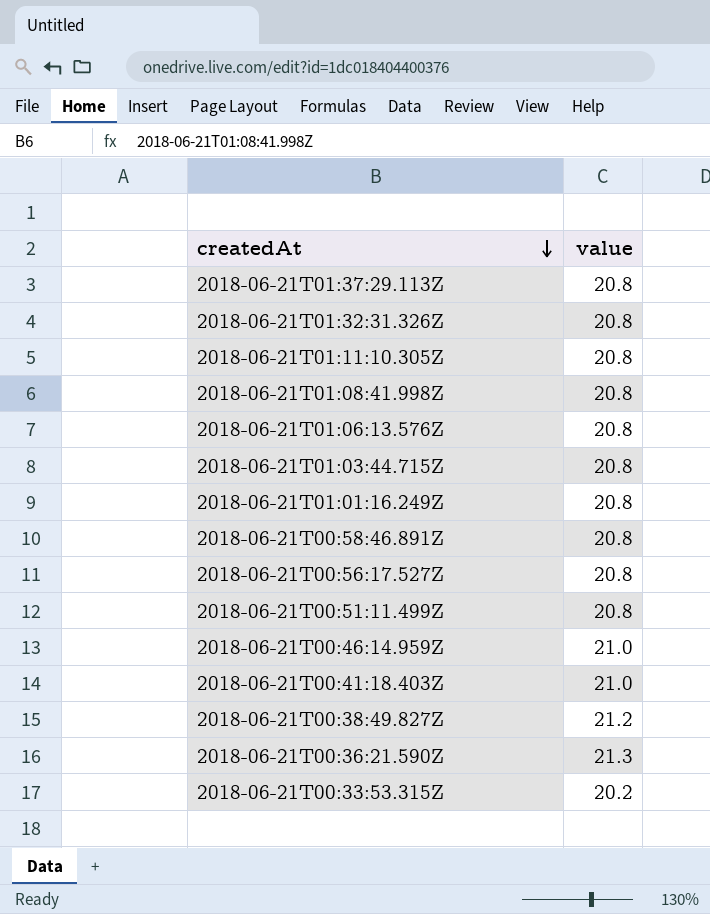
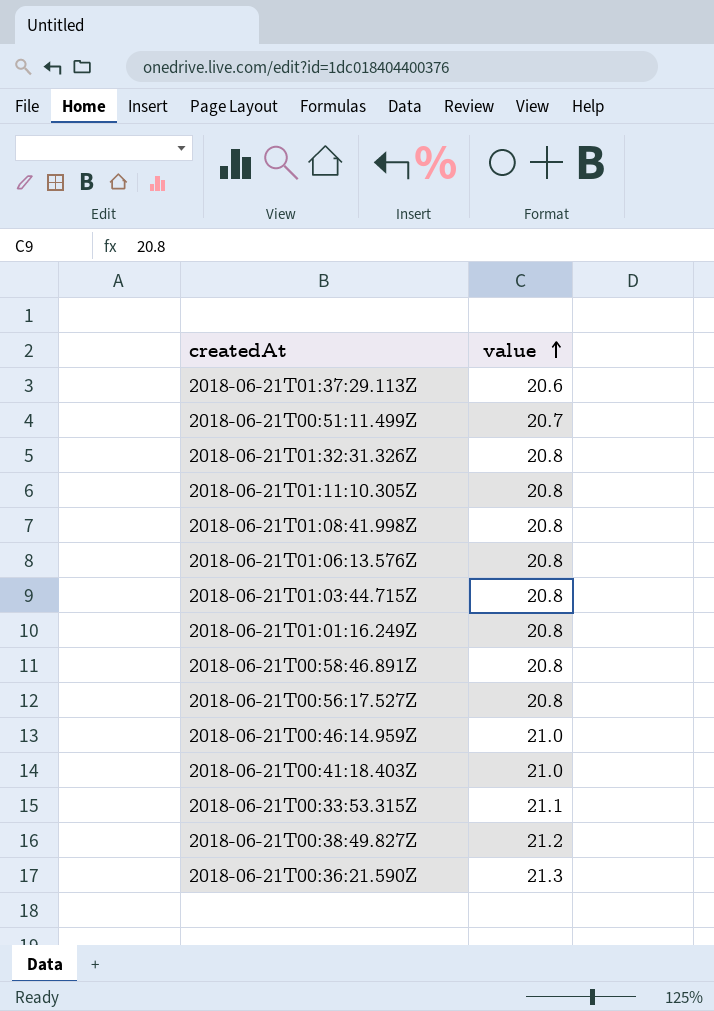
row order: createdAt descending -> value ascending
2018-06-21T01:37:29.113Z | value: 20.8 -> 20.6
2018-06-21T00:51:11.499Z | value: 20.8 -> 20.7
2018-06-21T00:33:53.315Z | value: 20.2 -> 21.1

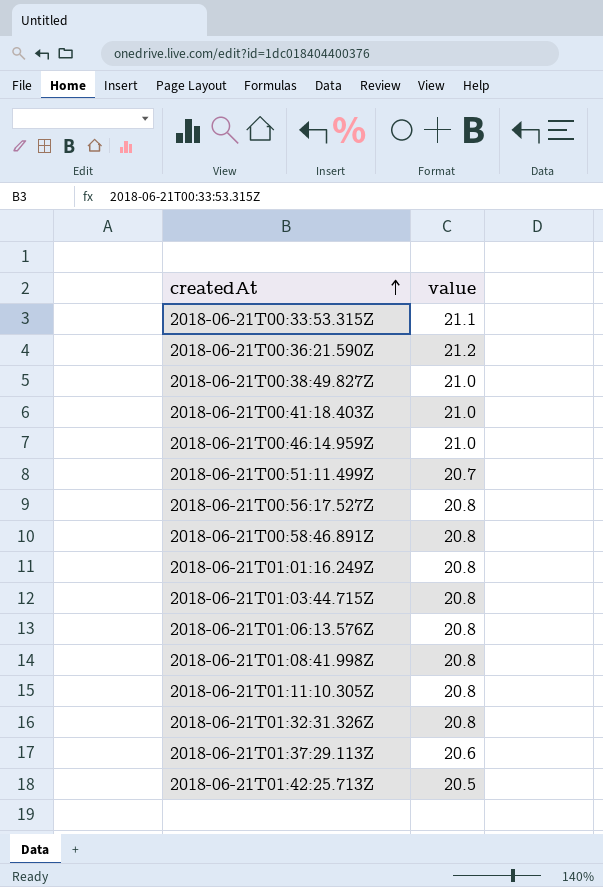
row order: value ascending -> createdAt ascending
2018-06-21T00:36:21.590Z | value: 21.3 -> 21.2
2018-06-21T00:38:49.827Z | value: 21.2 -> 21.0
row 2018-06-21T01:42:25.713Z: none -> 20.5

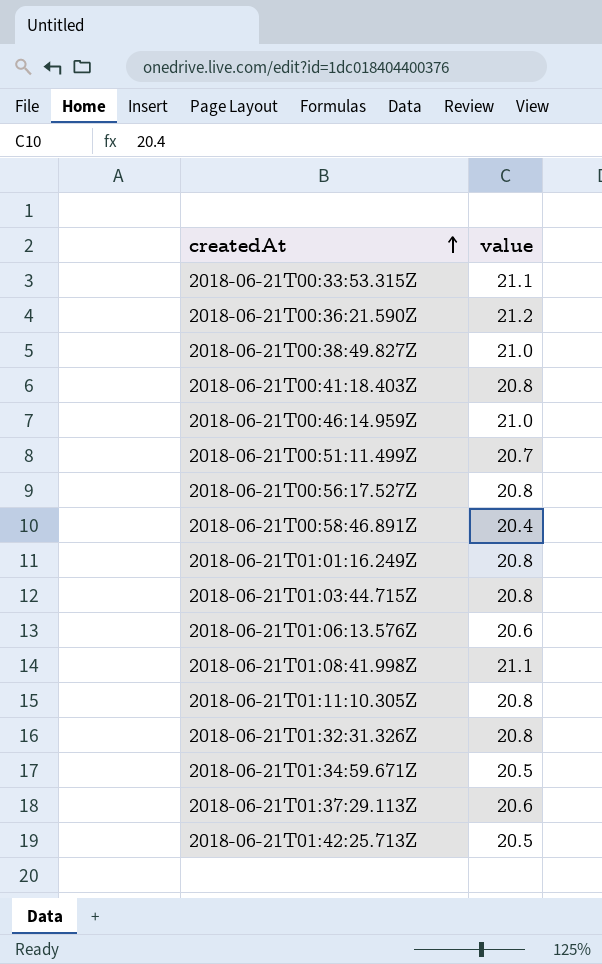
2018-06-21T00:41:18.403Z | value: 21.0 -> 20.8
2018-06-21T00:58:46.891Z | value: 20.8 -> 20.4
2018-06-21T01:06:13.576Z | value: 20.8 -> 20.6
2018-06-21T01:08:41.998Z | value: 20.8 -> 21.1
row 2018-06-21T01:34:59.671Z: none -> 20.5

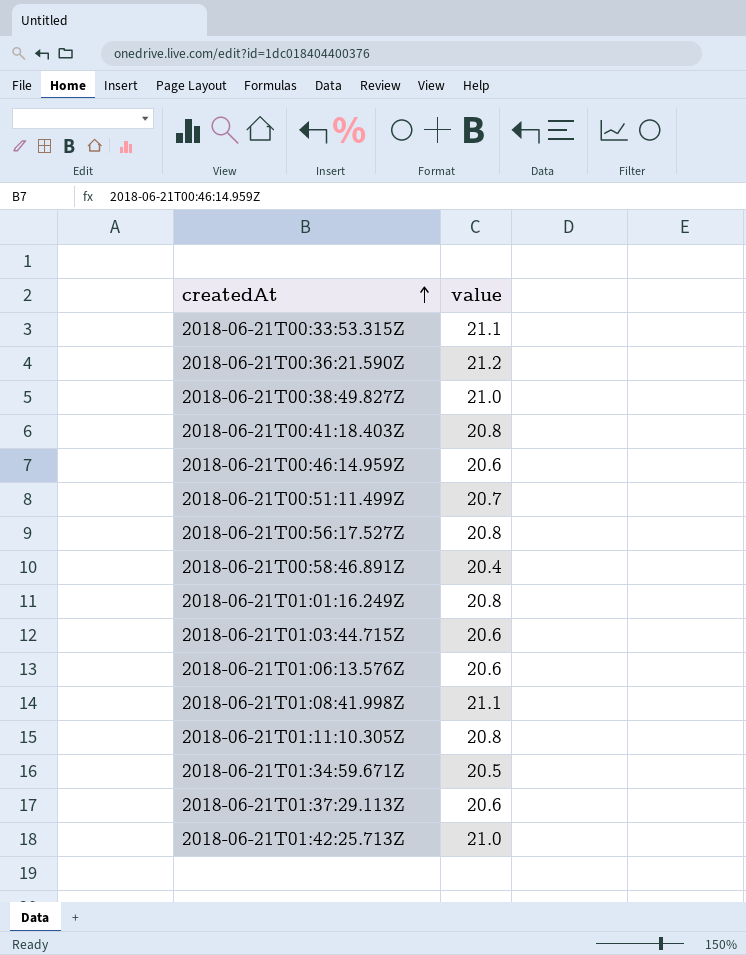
row 2018-06-21T01:32:31.326Z: 20.8 -> none
2018-06-21T00:46:14.959Z | value: 21.0 -> 20.6
2018-06-21T01:03:44.715Z | value: 20.8 -> 20.6
2018-06-21T01:42:25.713Z | value: 20.5 -> 21.0

